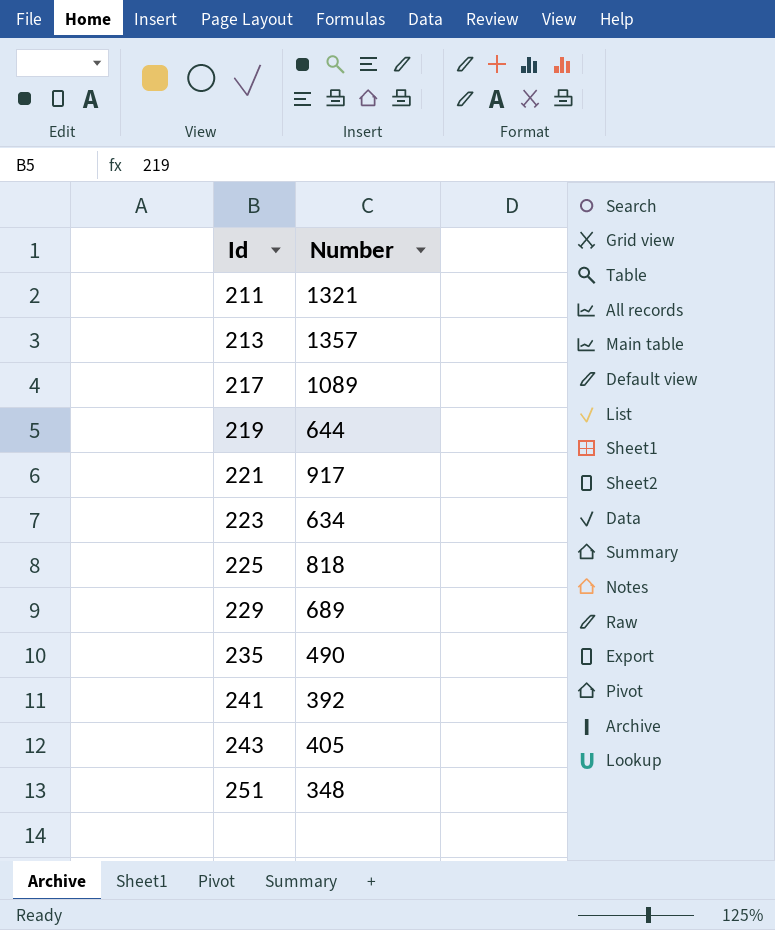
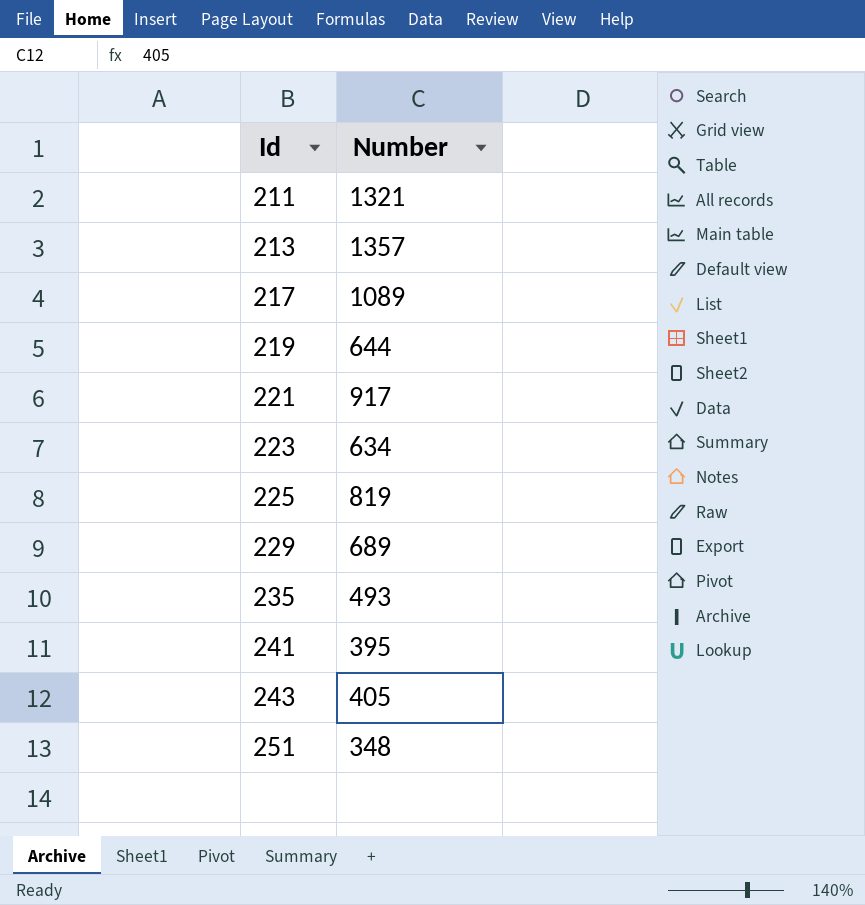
225 | Number: 818 -> 819
235 | Number: 490 -> 493
241 | Number: 392 -> 395

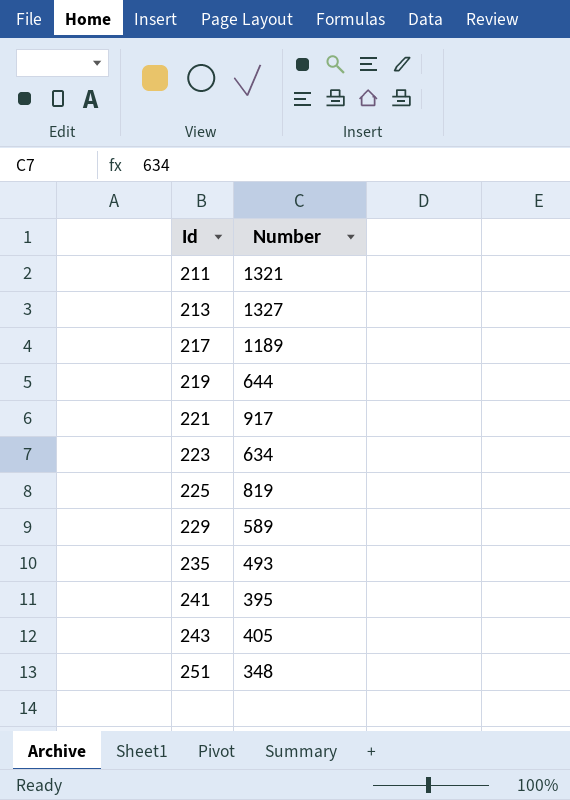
213 | Number: 1357 -> 1327
217 | Number: 1089 -> 1189
229 | Number: 689 -> 589

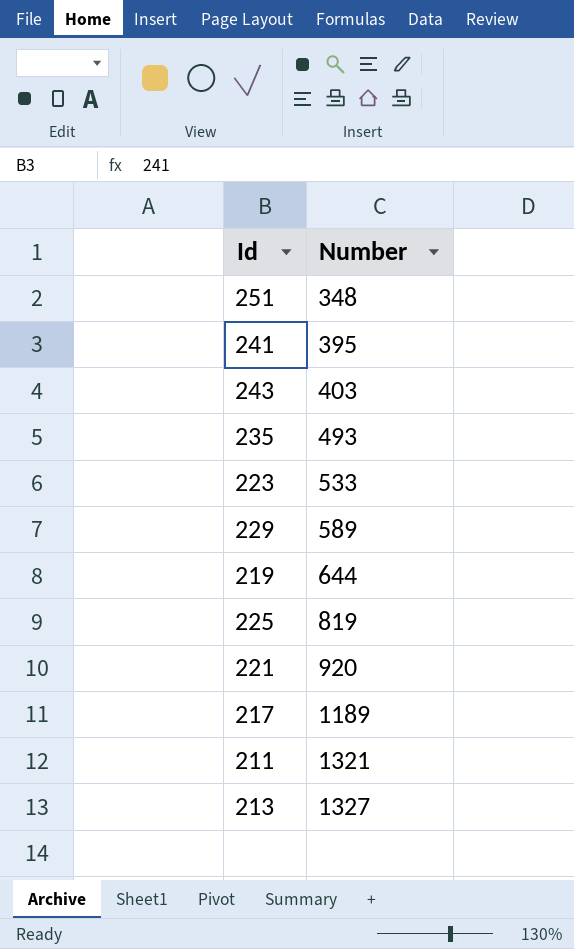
row order: Id ascending -> Number ascending
243 | Number: 405 -> 403
223 | Number: 634 -> 533
221 | Number: 917 -> 920

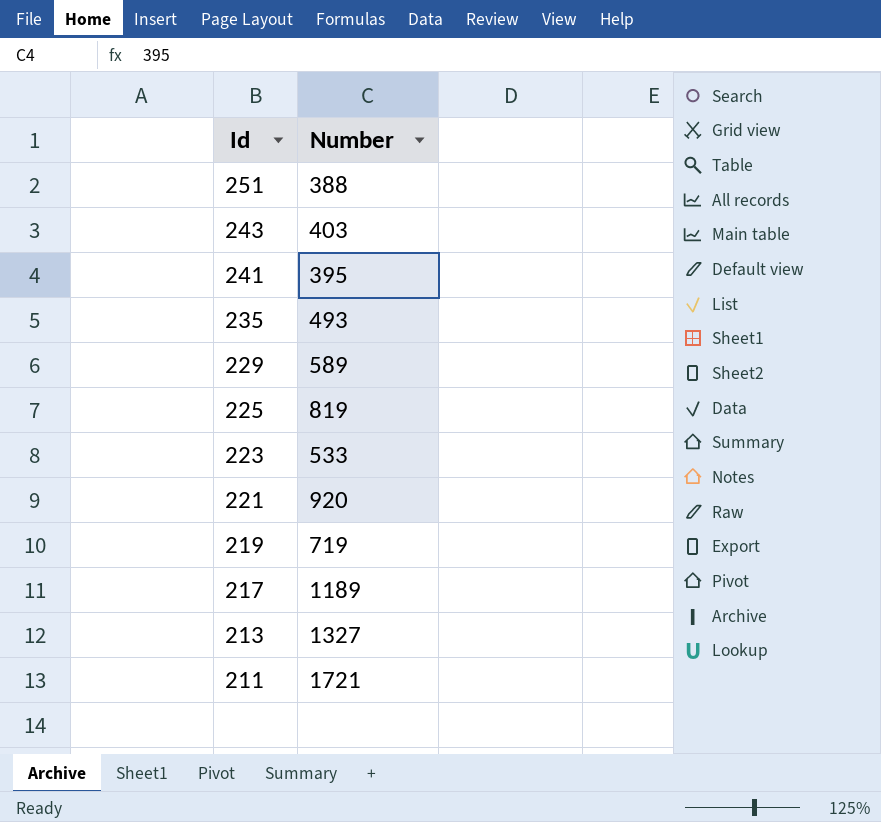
row order: Number ascending -> Id descending
251 | Number: 348 -> 388
219 | Number: 644 -> 719
211 | Number: 1321 -> 1721

